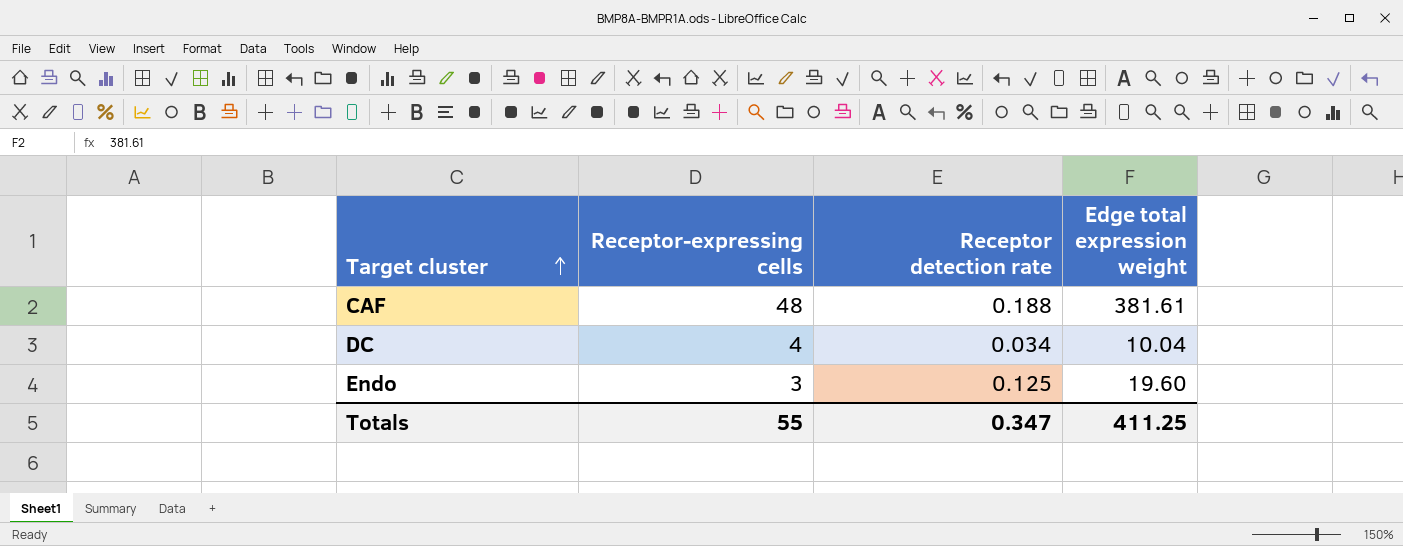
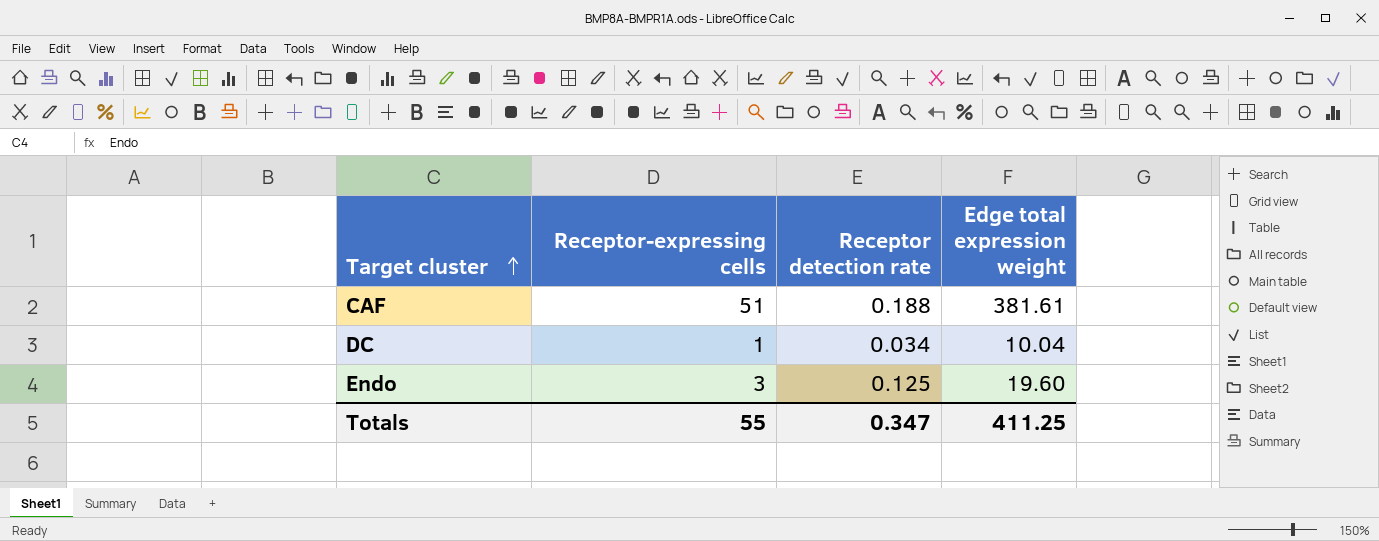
CAF | Receptor-expressing cells: 48 -> 51
DC | Receptor-expressing cells: 4 -> 1

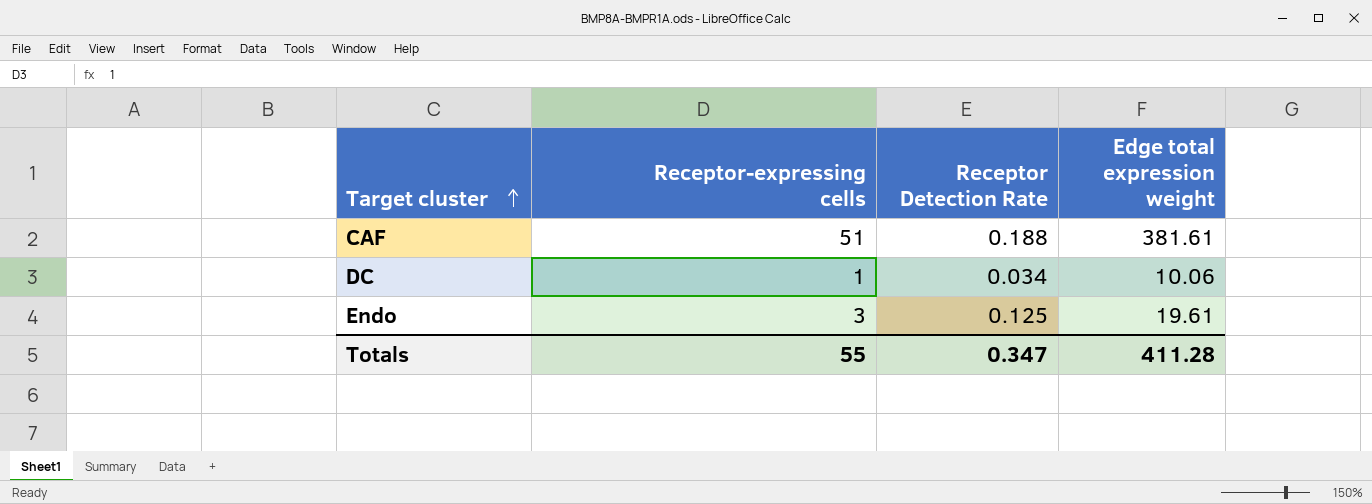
column name: Receptor detection rate -> Receptor Detection Rate
DC | Edge total expression weight: 10.04 -> 10.06
Endo | Edge total expression weight: 19.60 -> 19.61
Totals | Edge total expression weight: 411.25 -> 411.28

